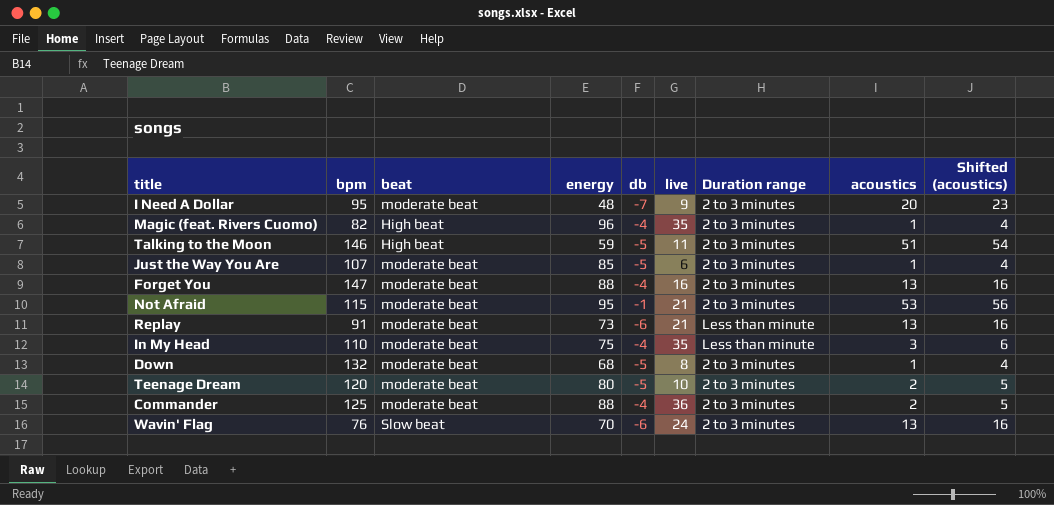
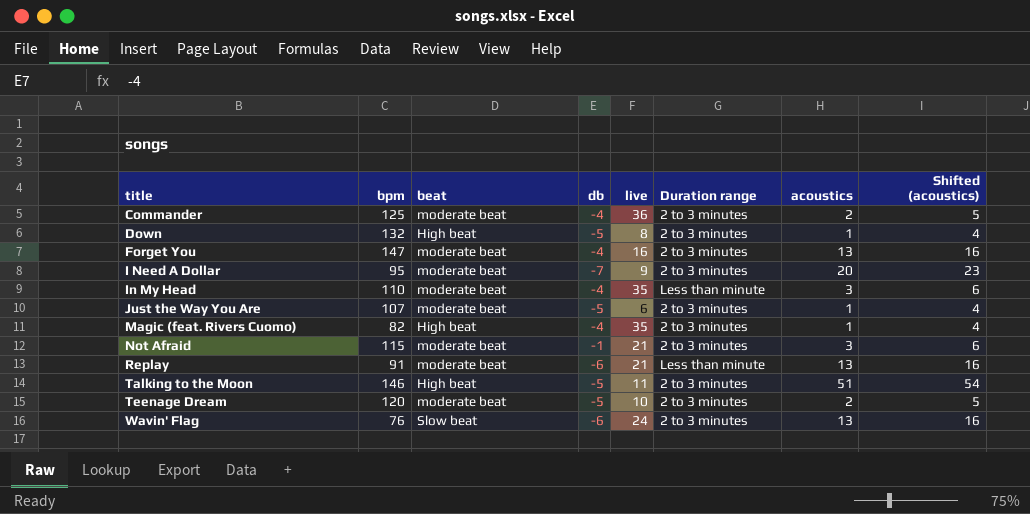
row order: none -> title ascending
column energy | position: 4 -> none
Down | beat: moderate beat -> High beat
Not Afraid | acoustics: 53 -> 3
Not Afraid | Shifted (acoustics): 56 -> 6

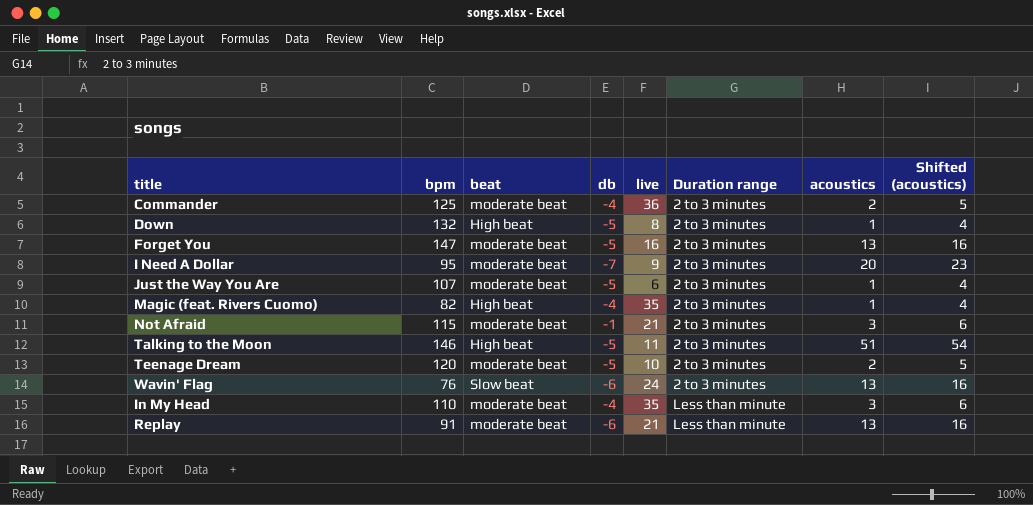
row order: title ascending -> Duration range ascending
Forget You | db: -4 -> -5

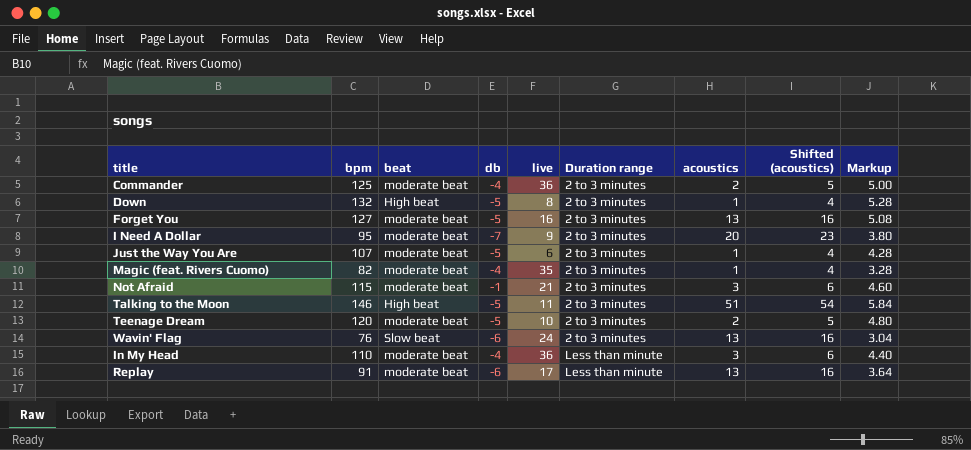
column Markup | formula: none -> [bpm] * 0.04
Forget You | bpm: 147 -> 127
Magic (feat. Rivers Cuomo) | beat: High beat -> moderate beat
In My Head | live: 35 -> 36
Replay | live: 21 -> 17

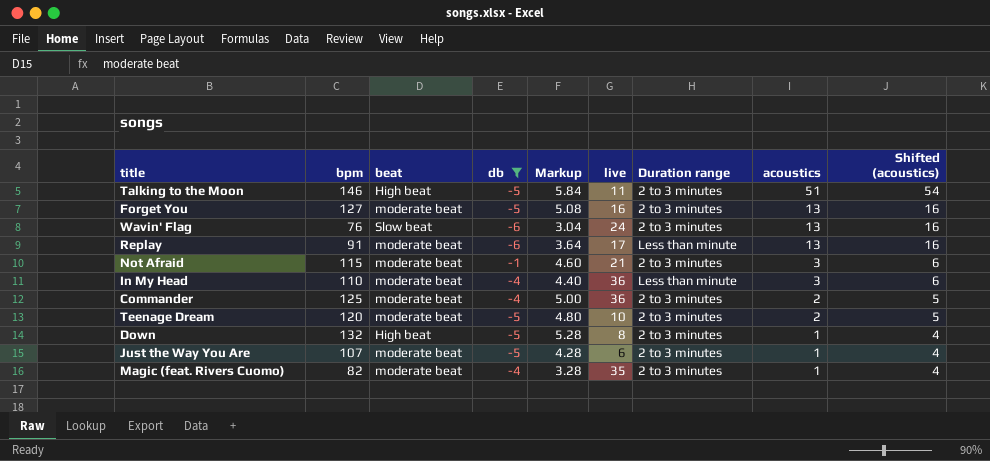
filter: none -> db != -7
row order: Duration range ascending -> acoustics descending
column Markup | position: 9 -> 5

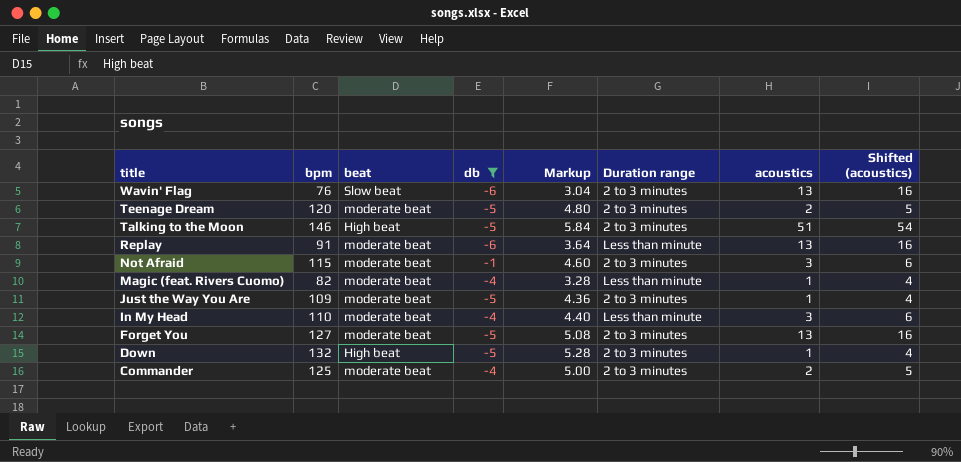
row order: acoustics descending -> title descending
column live | position: 6 -> none
Magic (feat. Rivers Cuomo) | Duration range: 2 to 3 minutes -> Less than minute
Just the Way You Are | bpm: 107 -> 109
Just the Way You Are | Markup: 4.28 -> 4.36

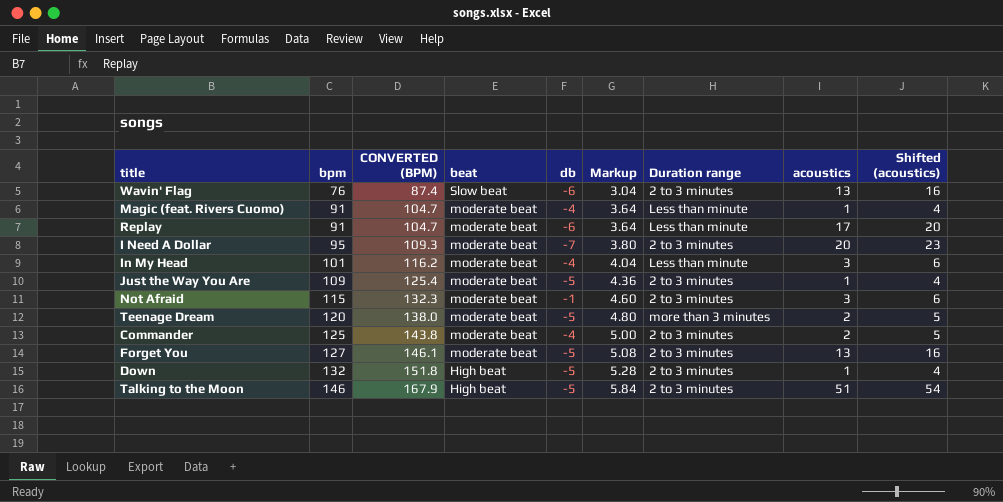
filter: db != -7 -> none
row order: title descending -> bpm ascending
column CONVERTED (BPM) | formula: none -> [bpm] * 1.15
Magic (feat. Rivers Cuomo) | bpm: 82 -> 91
Magic (feat. Rivers Cuomo) | Markup: 3.28 -> 3.64
Replay | acoustics: 13 -> 17
Replay | Shifted (acoustics): 16 -> 20
In My Head | bpm: 110 -> 101
In My Head | Markup: 4.40 -> 4.04
Teenage Dream | Duration range: 2 to 3 minutes -> more than 3 minutes

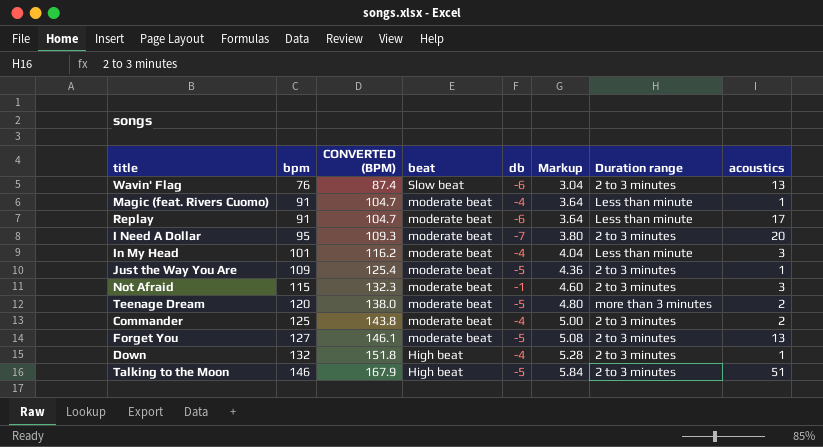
column Shifted (acoustics) | formula: [acoustics] + 3 -> none
Down | db: -5 -> -4

